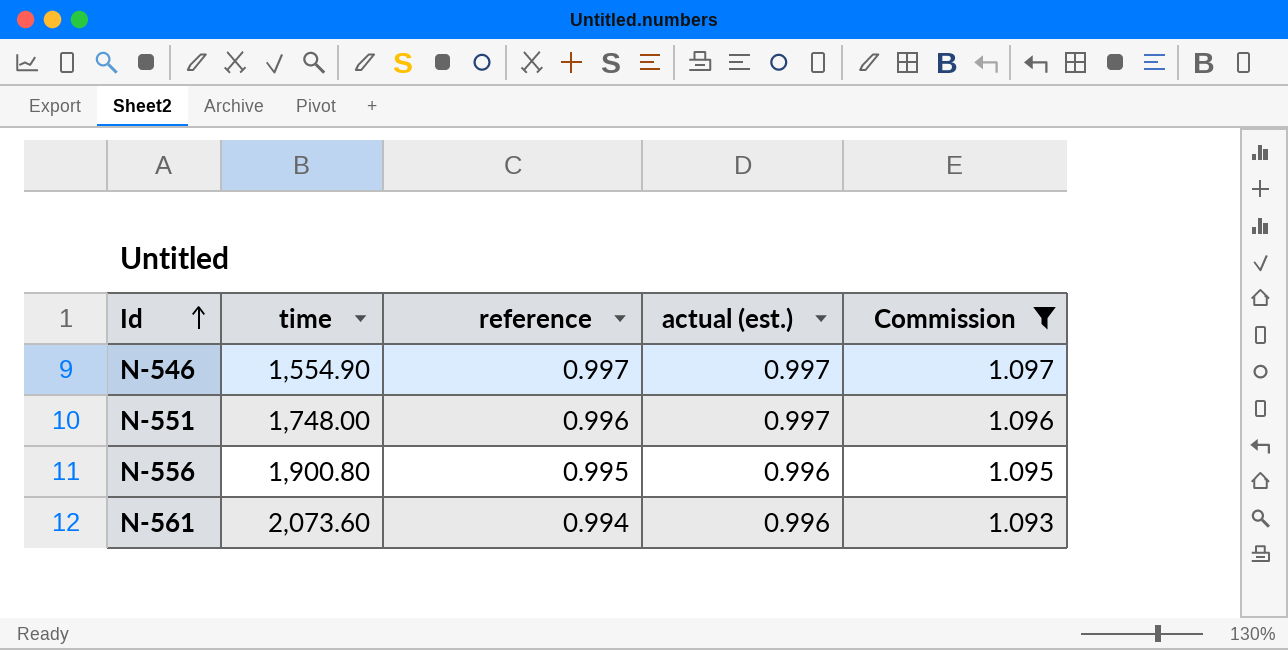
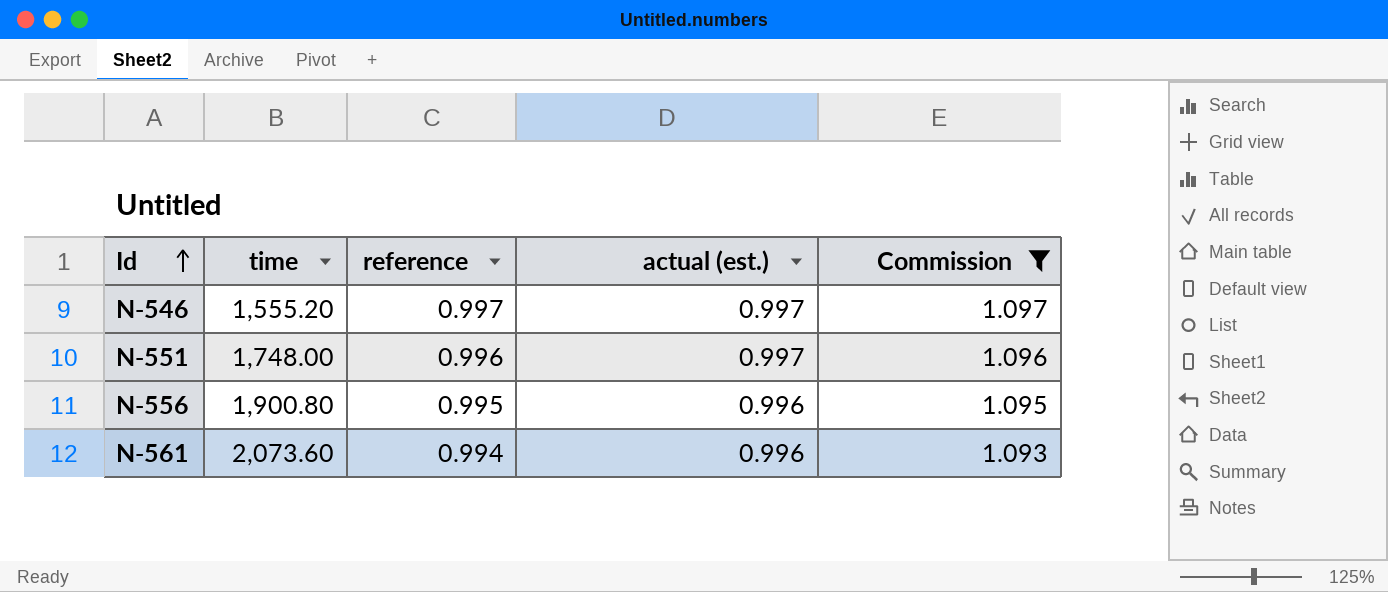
N-546 | time: 1,554.90 -> 1,555.20

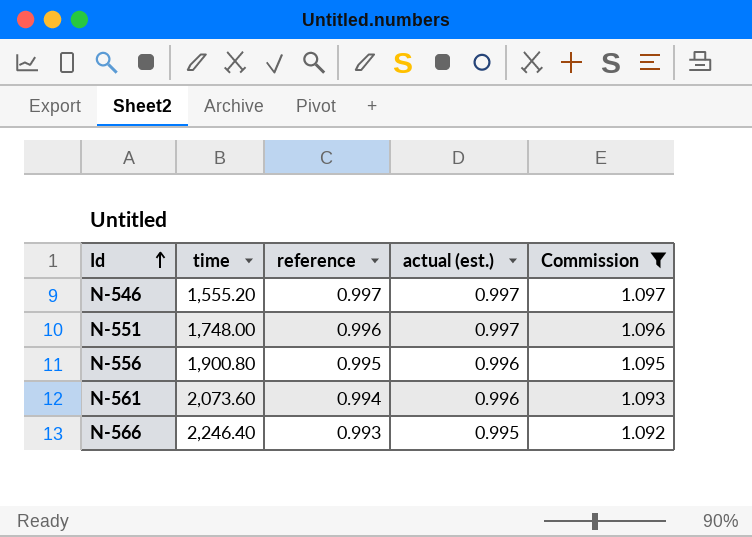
row N-566: none -> 2,246.40 | 0.993 | 0.995 | 1.092

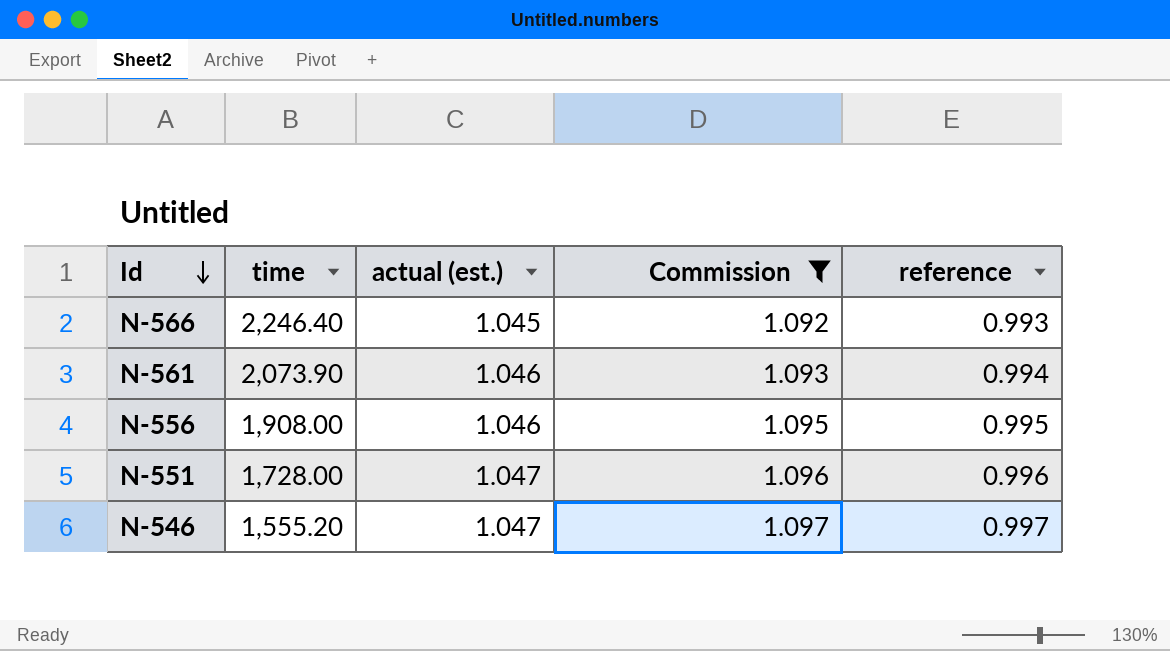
row order: Id ascending -> Id descending
column reference | position: 3 -> 5
N-566 | actual (est.): 0.995 -> 1.045
N-561 | time: 2,073.60 -> 2,073.90
N-561 | actual (est.): 0.996 -> 1.046
N-556 | time: 1,900.80 -> 1,908.00
N-556 | actual (est.): 0.996 -> 1.046
N-551 | time: 1,748.00 -> 1,728.00
N-551 | actual (est.): 0.997 -> 1.047
N-546 | actual (est.): 0.997 -> 1.047

